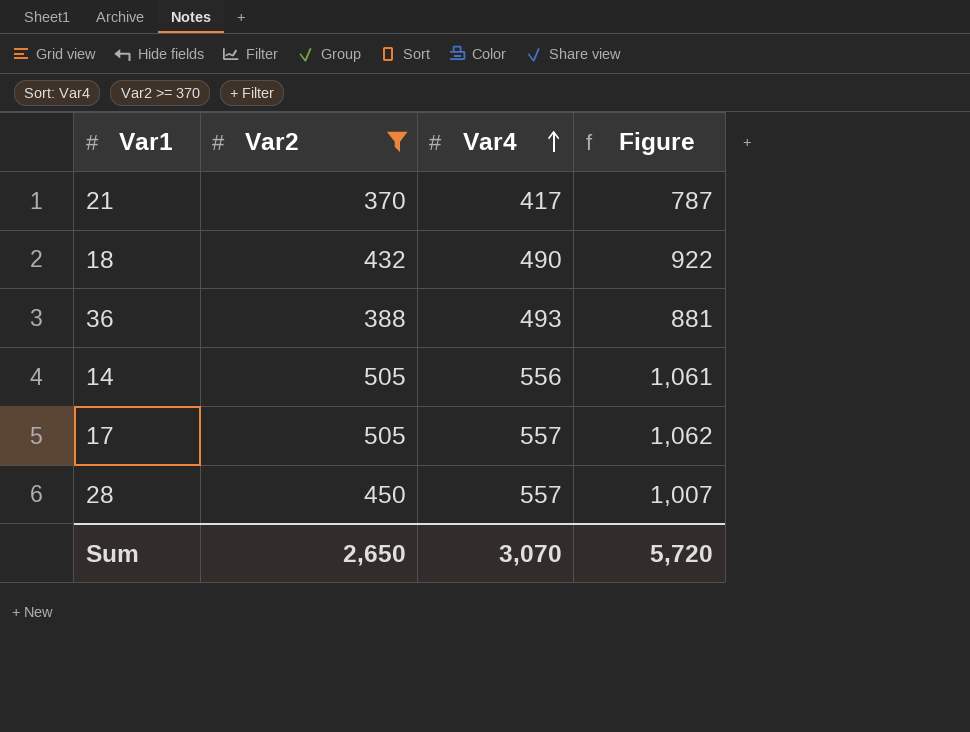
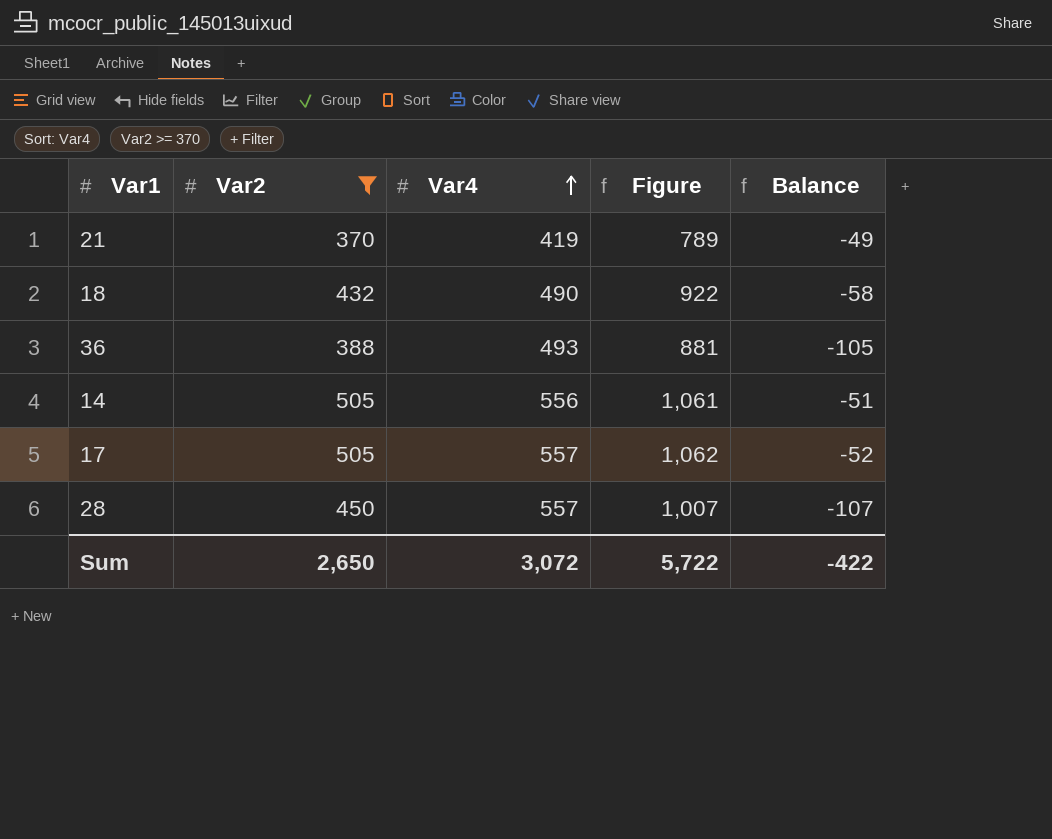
column Balance | formula: none -> [Var2] - [Var4]
21 | Var4: 417 -> 419
21 | Figure: 787 -> 789
Sum | Var4: 3,070 -> 3,072
Sum | Figure: 5,720 -> 5,722

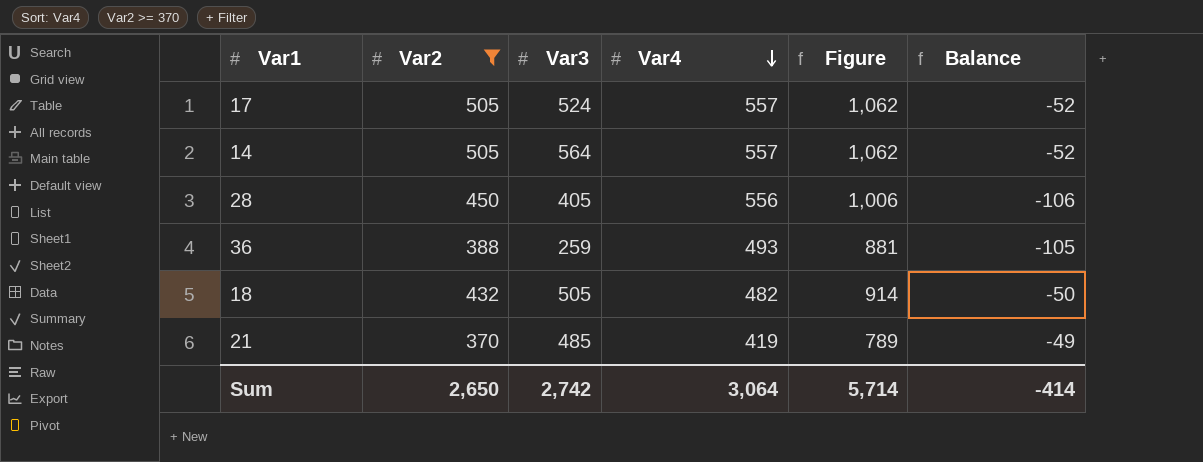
row order: Var4 ascending -> Var4 descending
column Var3 | position: none -> 3
14 | Var4: 556 -> 557
14 | Figure: 1,061 -> 1,062
14 | Balance: -51 -> -52
28 | Var4: 557 -> 556
28 | Figure: 1,007 -> 1,006
28 | Balance: -107 -> -106
18 | Var4: 490 -> 482
18 | Figure: 922 -> 914
18 | Balance: -58 -> -50
Sum | Var4: 3,072 -> 3,064
Sum | Figure: 5,722 -> 5,714
Sum | Balance: -422 -> -414

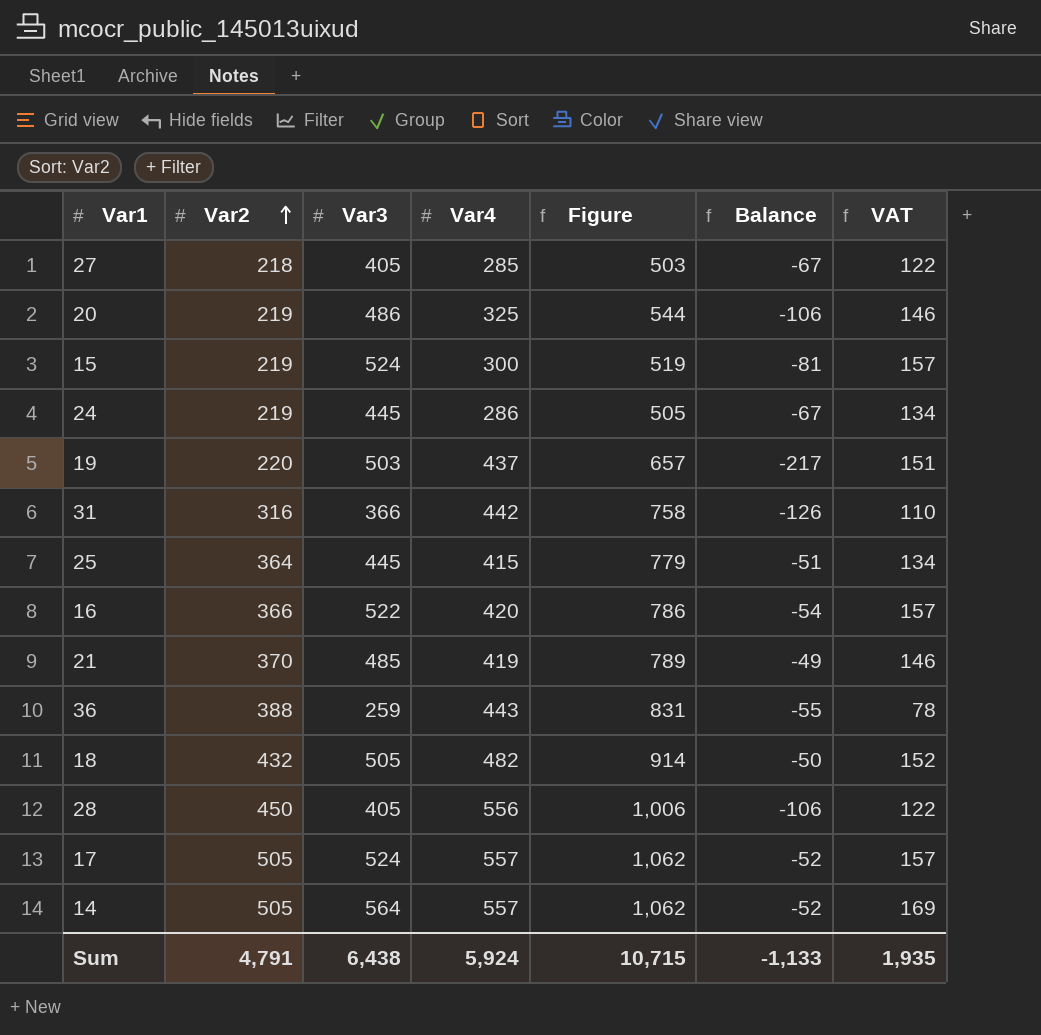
filter: Var2 >= 370 -> none
row order: Var4 descending -> Var2 ascending
column VAT | formula: none -> [Var3] * 0.3
36 | Var4: 493 -> 443
36 | Figure: 881 -> 831
36 | Balance: -105 -> -55
Sum | Var2: 2,650 -> 4,791
Sum | Var3: 2,742 -> 6,438
Sum | Var4: 3,064 -> 5,924
Sum | Figure: 5,714 -> 10,715
Sum | Balance: -414 -> -1,133

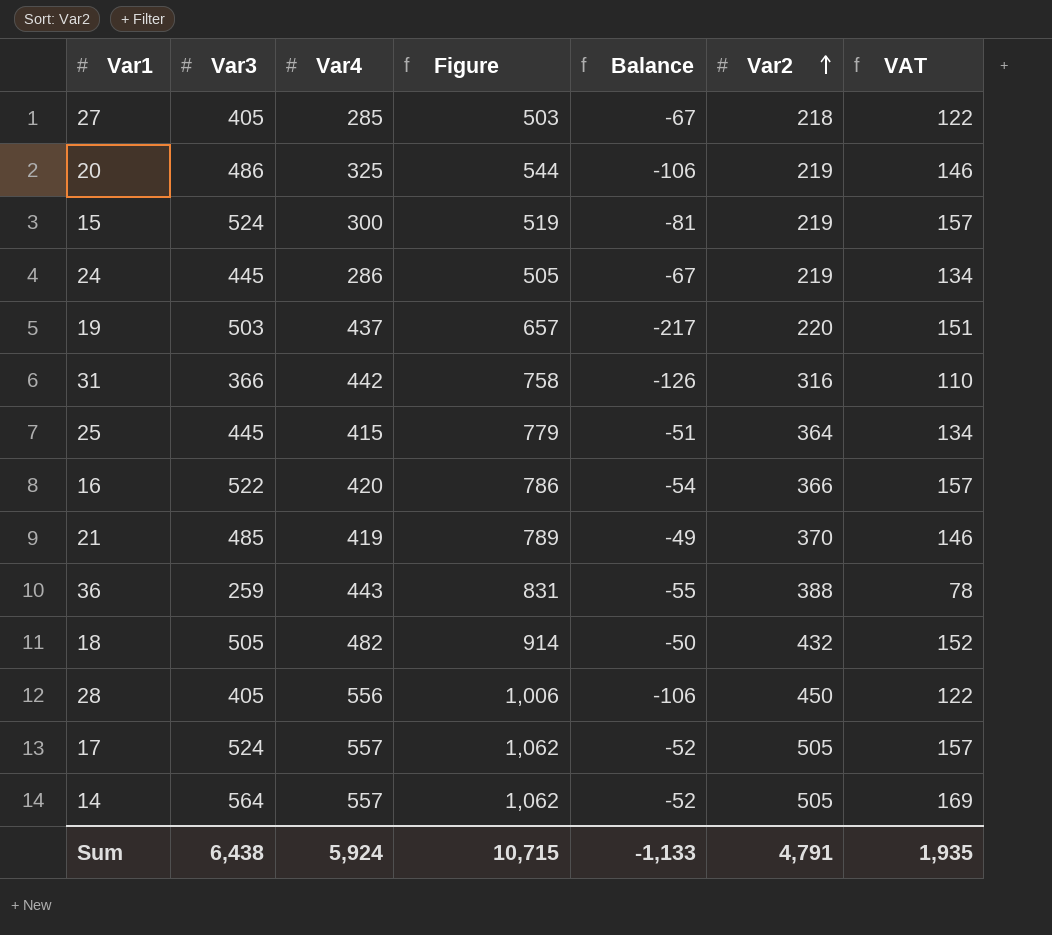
column Var2 | position: 2 -> 6

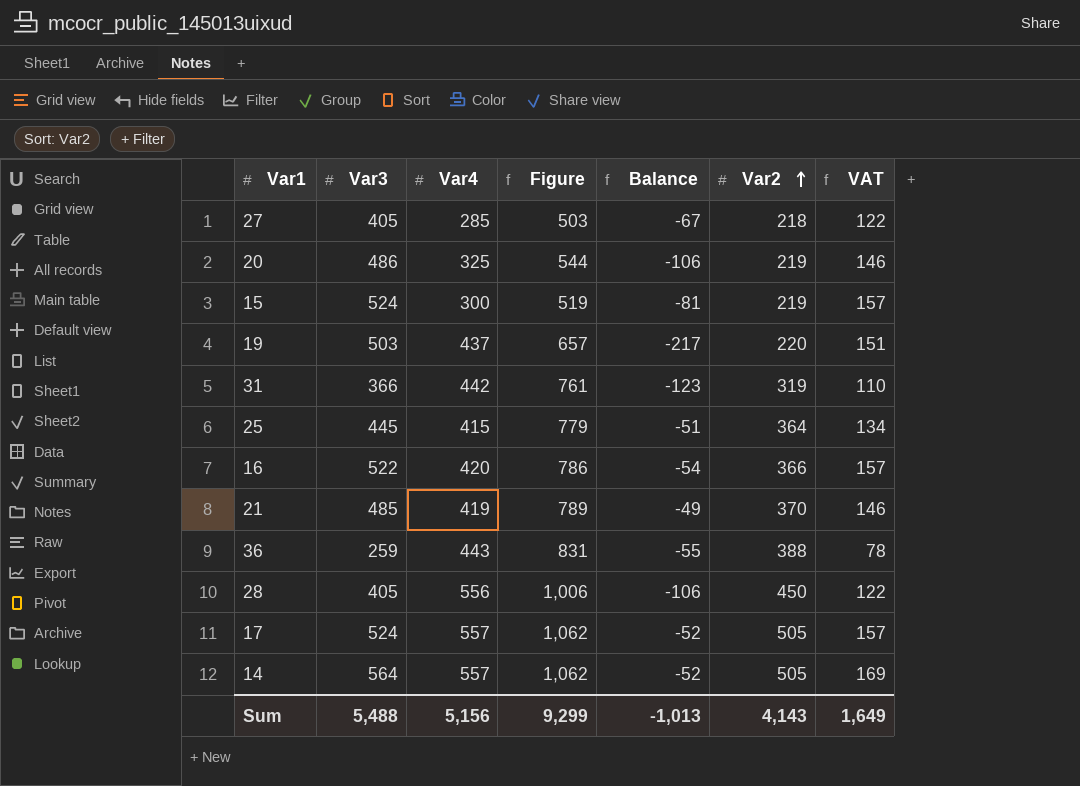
row 24: 445 | 286 | 505 | -67 | 219 | 134 -> none
row 18: 505 | 482 | 914 | -50 | 432 | 152 -> none
31 | Figure: 758 -> 761
31 | Balance: -126 -> -123
31 | Var2: 316 -> 319
Sum | Var3: 6,438 -> 5,488
Sum | Var4: 5,924 -> 5,156
Sum | Figure: 10,715 -> 9,299
Sum | Balance: -1,133 -> -1,013
Sum | Var2: 4,791 -> 4,143
Sum | VAT: 1,935 -> 1,649

